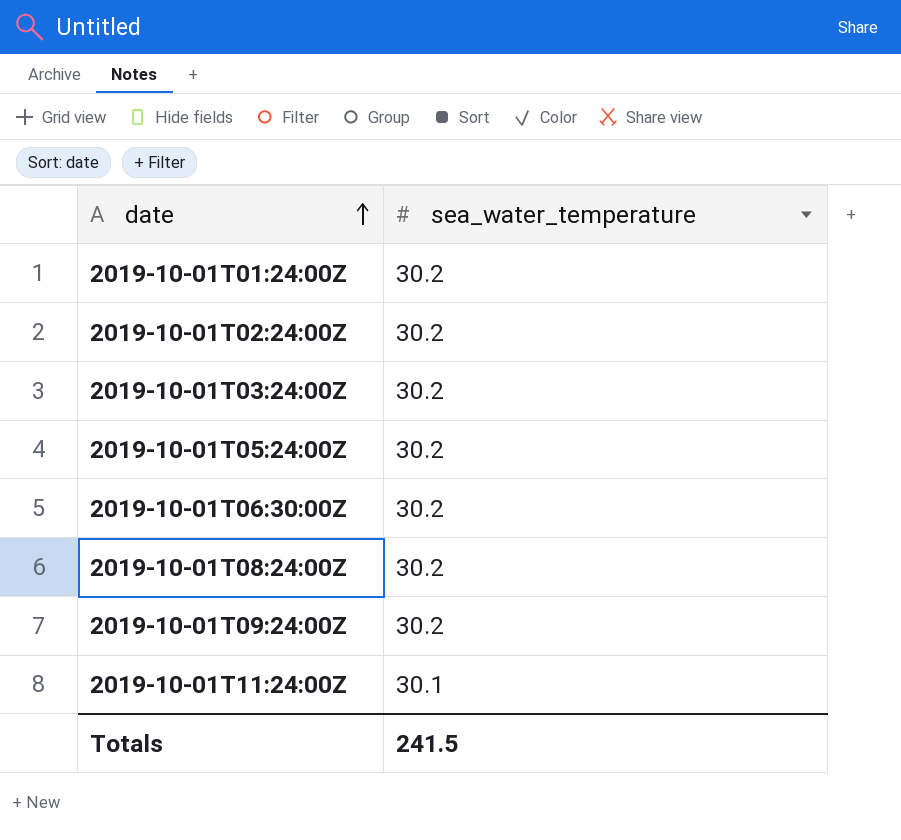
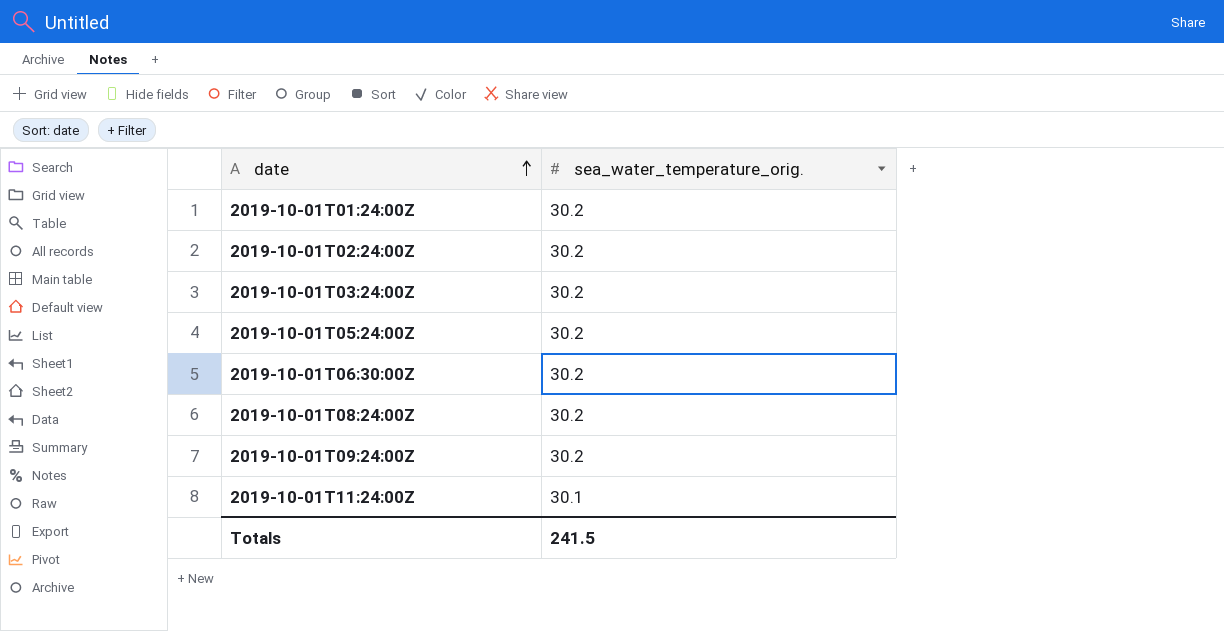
column name: sea_water_temperature -> sea_water_temperature_orig.

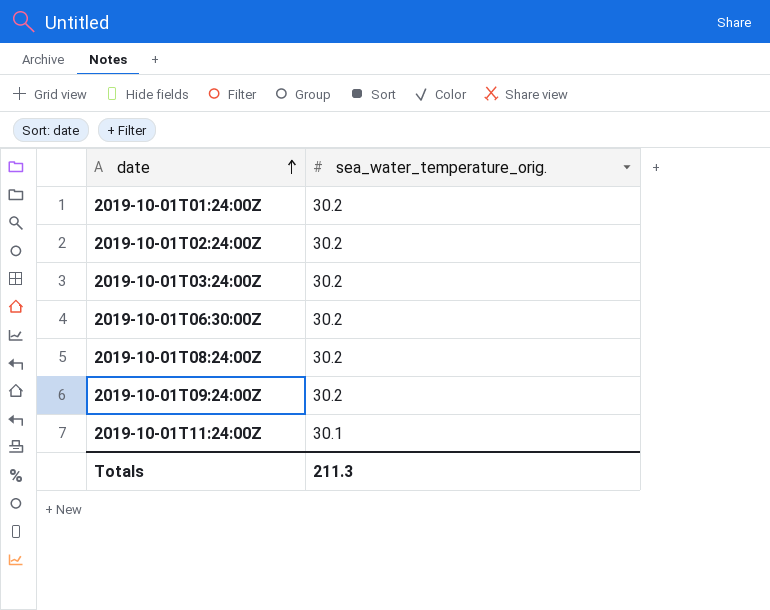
row 2019-10-01T05:24:00Z: 30.2 -> none
Totals | sea_water_temperature_orig.: 241.5 -> 211.3

